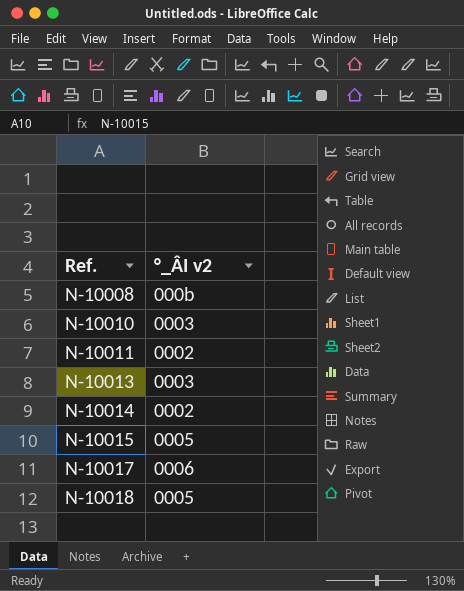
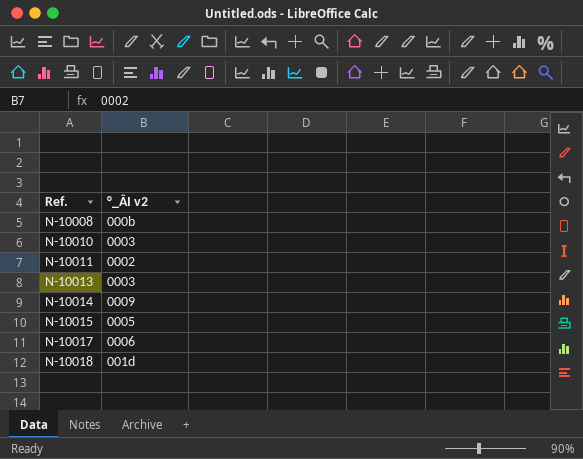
N-10014 | °_ÂI v2: 0002 -> 0009
N-10018 | °_ÂI v2: 0005 -> 001d

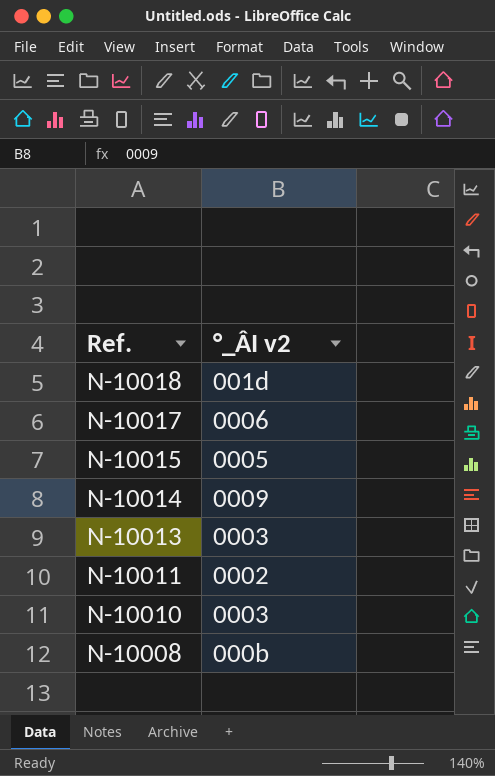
row order: Ref. ascending -> Ref. descending

